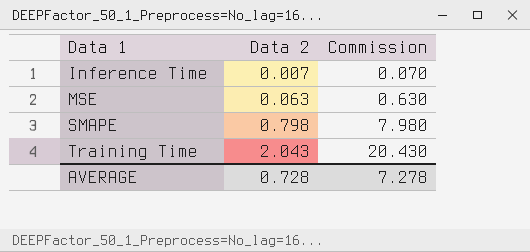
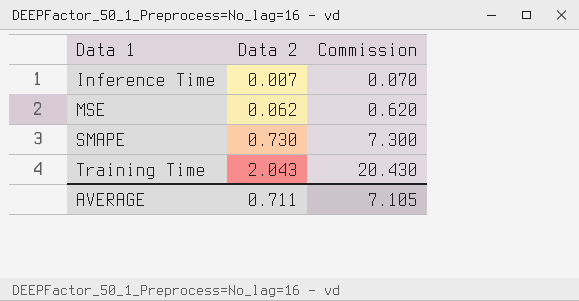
MSE | Data 2: 0.063 -> 0.062
MSE | Commission: 0.630 -> 0.620
SMAPE | Data 2: 0.798 -> 0.730
SMAPE | Commission: 7.980 -> 7.300
AVERAGE | Data 2: 0.728 -> 0.711
AVERAGE | Commission: 7.278 -> 7.105

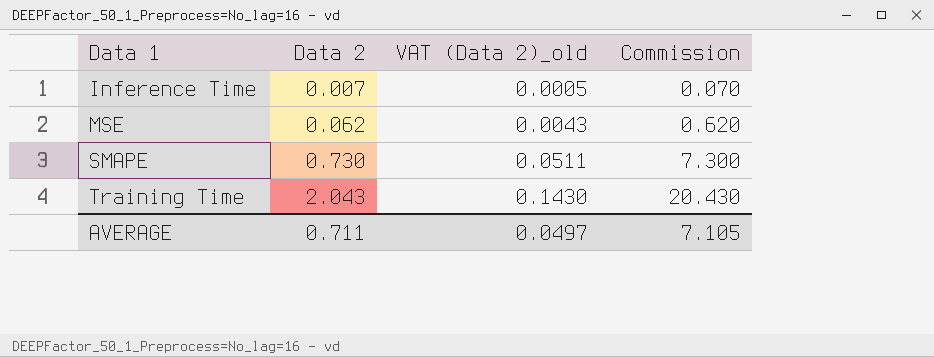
column VAT (Data 2)_old | formula: none -> [Data 2] * 0.07

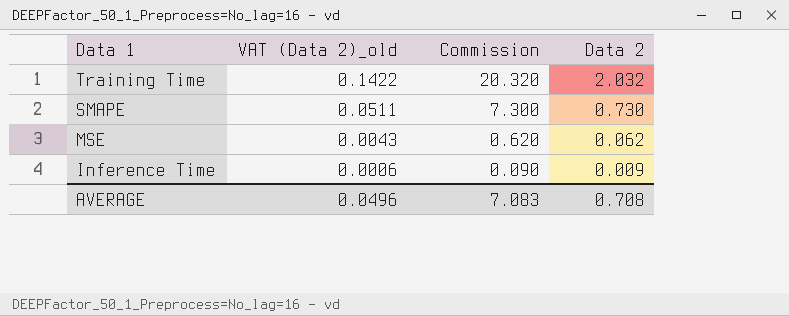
row order: Data 1 ascending -> Data 1 descending
column Data 2 | position: 2 -> 4
Training Time | VAT (Data 2)_old: 0.1430 -> 0.1422
Training Time | Commission: 20.430 -> 20.320
Training Time | Data 2: 2.043 -> 2.032
Inference Time | VAT (Data 2)_old: 0.0005 -> 0.0006
Inference Time | Commission: 0.070 -> 0.090
Inference Time | Data 2: 0.007 -> 0.009
AVERAGE | VAT (Data 2)_old: 0.0497 -> 0.0496
AVERAGE | Commission: 7.105 -> 7.083
AVERAGE | Data 2: 0.711 -> 0.708

